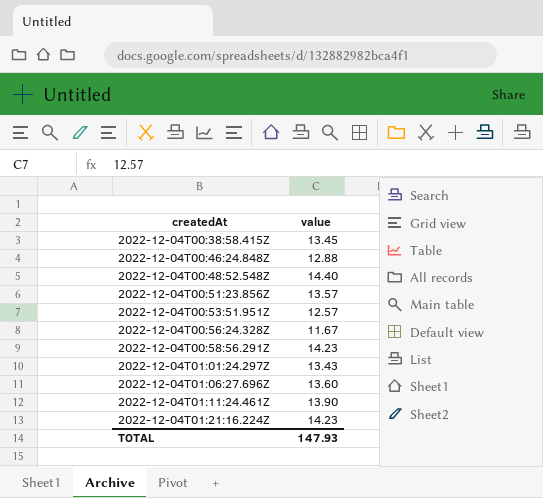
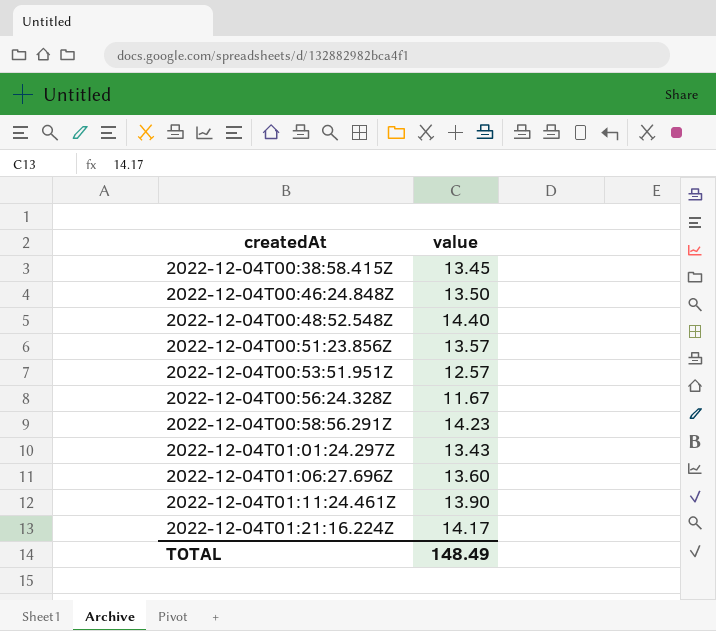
2022-12-04T00:46:24.848Z | value: 12.88 -> 13.50
2022-12-04T01:21:16.224Z | value: 14.23 -> 14.17
TOTAL | value: 147.93 -> 148.49

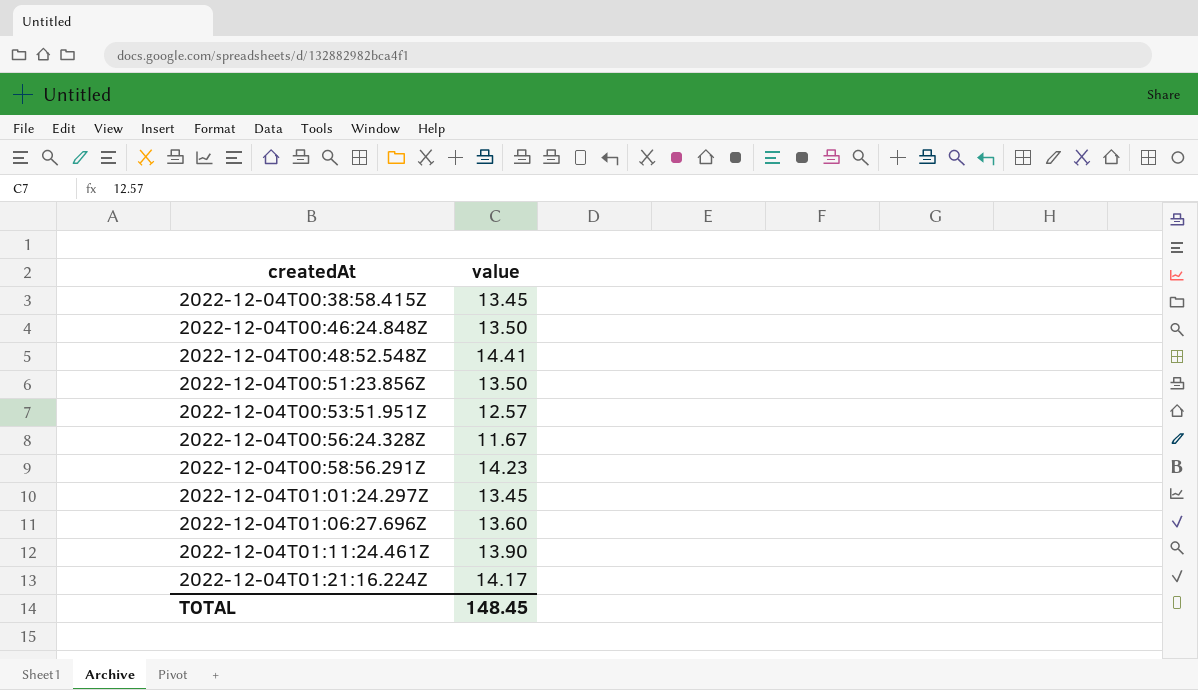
2022-12-04T00:48:52.548Z | value: 14.40 -> 14.41
2022-12-04T00:51:23.856Z | value: 13.57 -> 13.50
2022-12-04T01:01:24.297Z | value: 13.43 -> 13.45
TOTAL | value: 148.49 -> 148.45

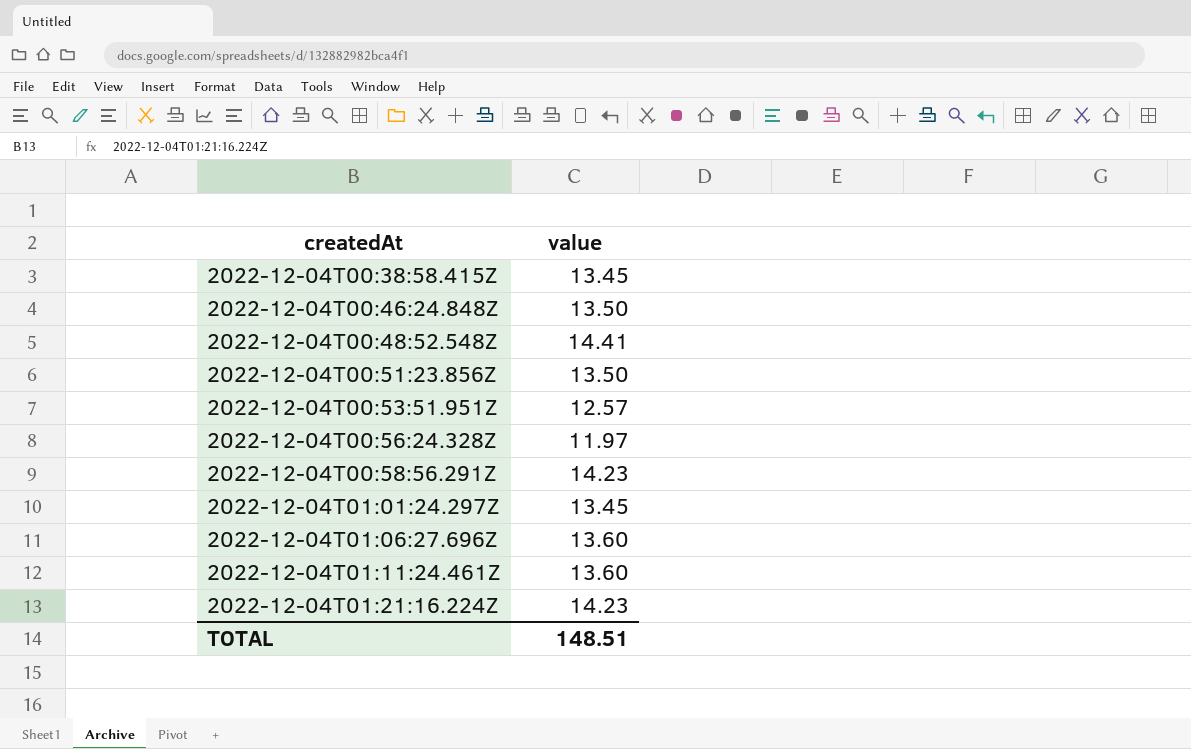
2022-12-04T00:56:24.328Z | value: 11.67 -> 11.97
2022-12-04T01:11:24.461Z | value: 13.90 -> 13.60
2022-12-04T01:21:16.224Z | value: 14.17 -> 14.23
TOTAL | value: 148.45 -> 148.51

